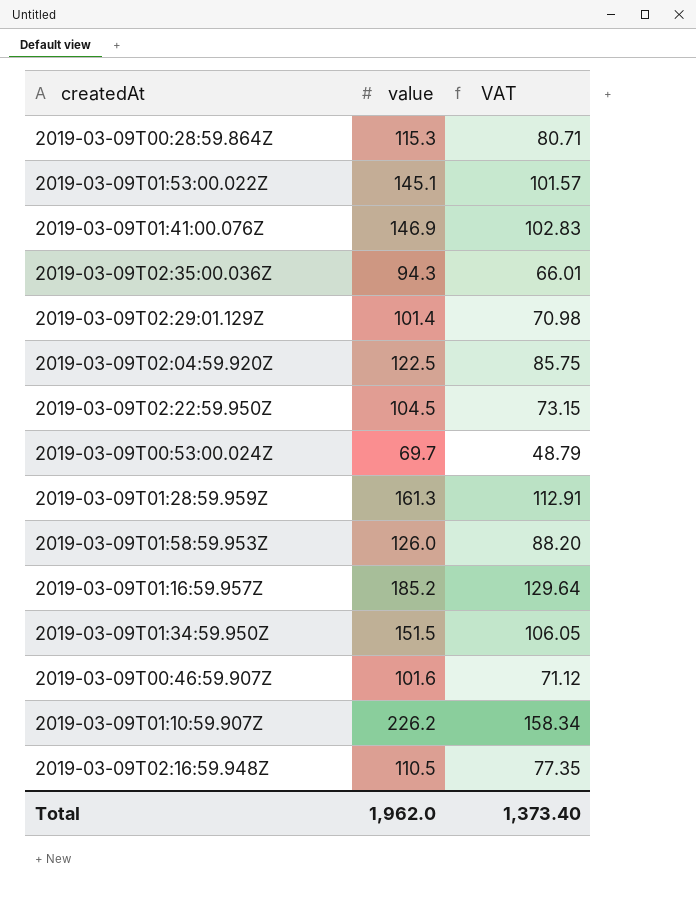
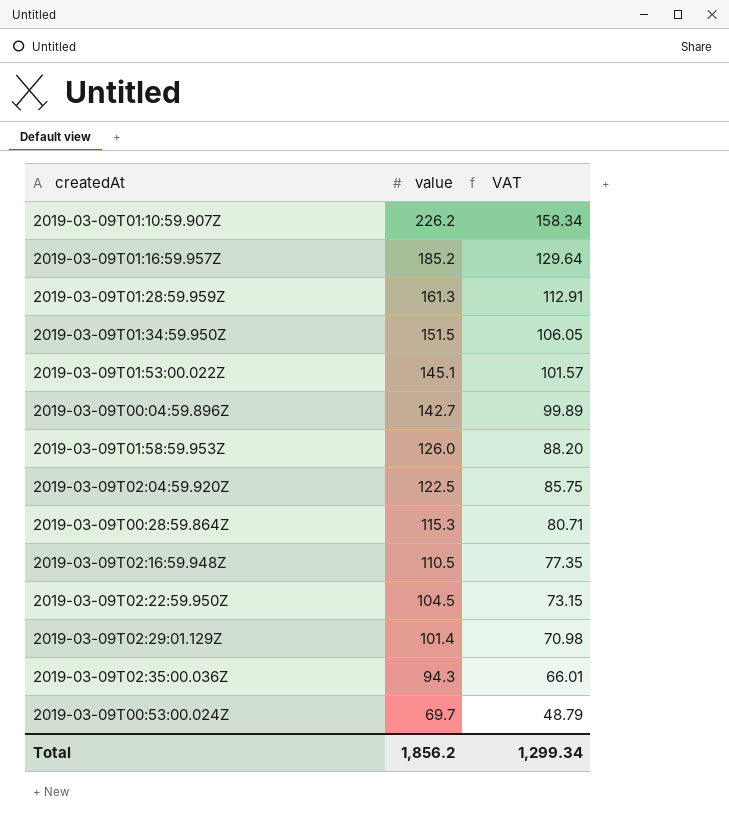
row order: none -> value descending
row 2019-03-09T01:41:00.076Z: 146.9 | 102.83 -> none
row 2019-03-09T00:46:59.907Z: 101.6 | 71.12 -> none
row 2019-03-09T00:04:59.896Z: none -> 142.7 | 99.89
Total | value: 1,962.0 -> 1,856.2
Total | VAT: 1,373.40 -> 1,299.34

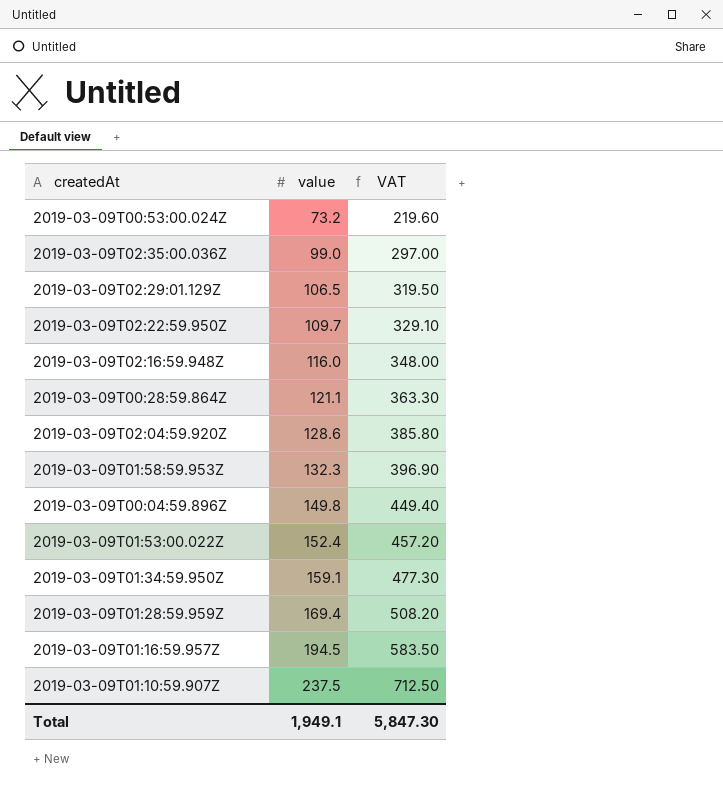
row order: value descending -> value ascending
column VAT | formula: [value] * 0.7 -> [value] * 3
2019-03-09T00:53:00.024Z | value: 69.7 -> 73.2
2019-03-09T02:35:00.036Z | value: 94.3 -> 99.0
2019-03-09T02:29:01.129Z | value: 101.4 -> 106.5
2019-03-09T02:22:59.950Z | value: 104.5 -> 109.7
2019-03-09T02:16:59.948Z | value: 110.5 -> 116.0
2019-03-09T00:28:59.864Z | value: 115.3 -> 121.1
2019-03-09T02:04:59.920Z | value: 122.5 -> 128.6
2019-03-09T01:58:59.953Z | value: 126.0 -> 132.3
2019-03-09T00:04:59.896Z | value: 142.7 -> 149.8
2019-03-09T01:53:00.022Z | value: 145.1 -> 152.4
2019-03-09T01:34:59.950Z | value: 151.5 -> 159.1
2019-03-09T01:28:59.959Z | value: 161.3 -> 169.4
2019-03-09T01:16:59.957Z | value: 185.2 -> 194.5
2019-03-09T01:10:59.907Z | value: 226.2 -> 237.5
Total | value: 1,856.2 -> 1,949.1
Total | VAT: 1,299.34 -> 5,847.30

